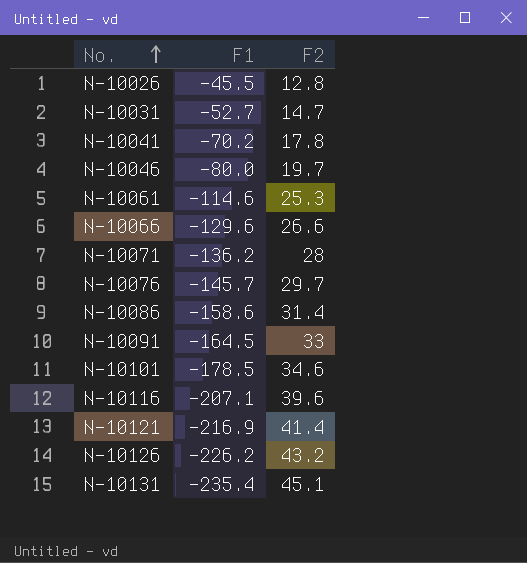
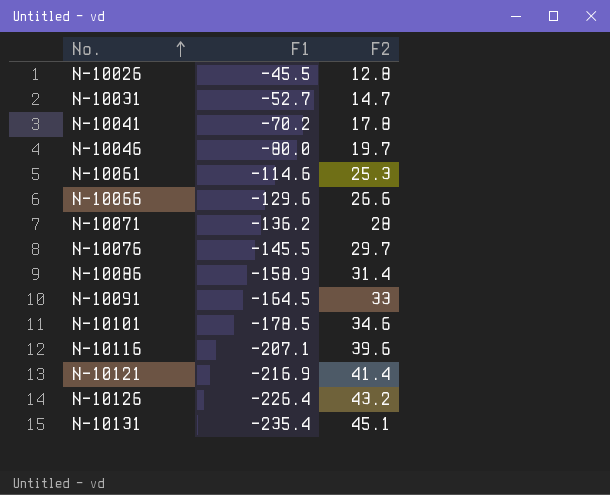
N-10076 | F1: -145.7 -> -145.5
N-10086 | F1: -158.6 -> -158.9
N-10126 | F1: -226.2 -> -226.4

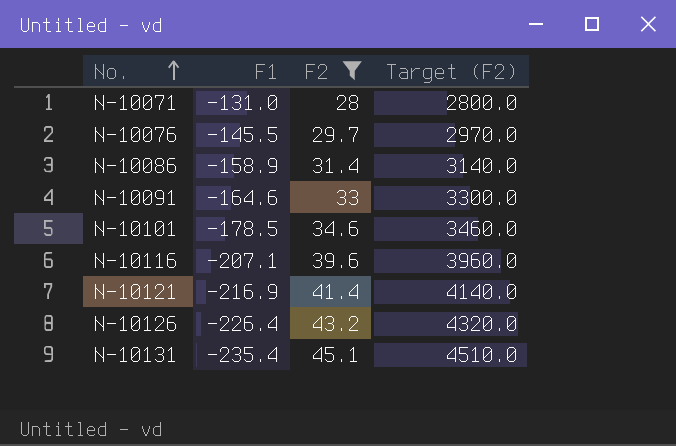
filter: none -> F2 >= 28
column Target (F2) | formula: none -> [F2] * 100
N-10071 | F1: -136.2 -> -131.0
N-10091 | F1: -164.5 -> -164.6

